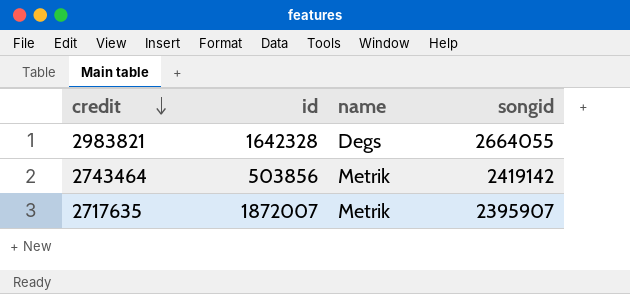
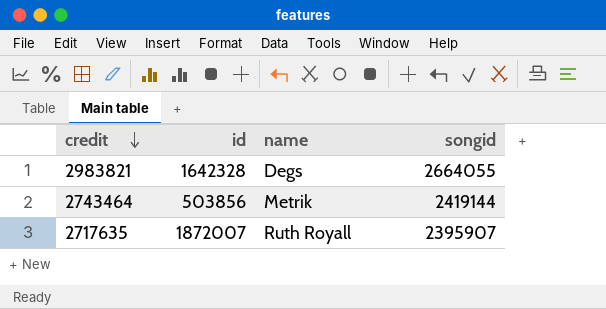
2743464 | songid: 2419142 -> 2419144
2717635 | name: Metrik -> Ruth Royall

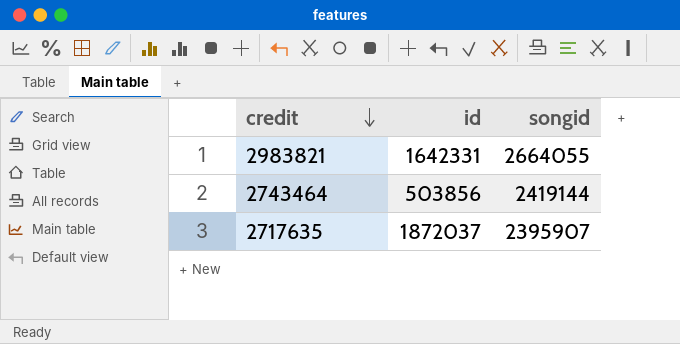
column name | position: 3 -> none
2983821 | id: 1642328 -> 1642331
2717635 | id: 1872007 -> 1872037

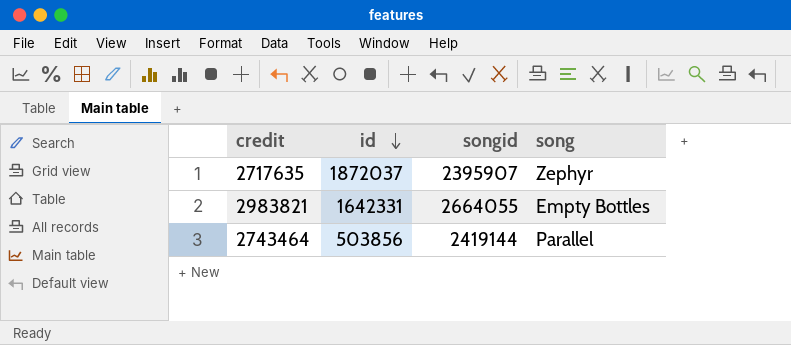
row order: credit descending -> id descending
column song | position: none -> 4

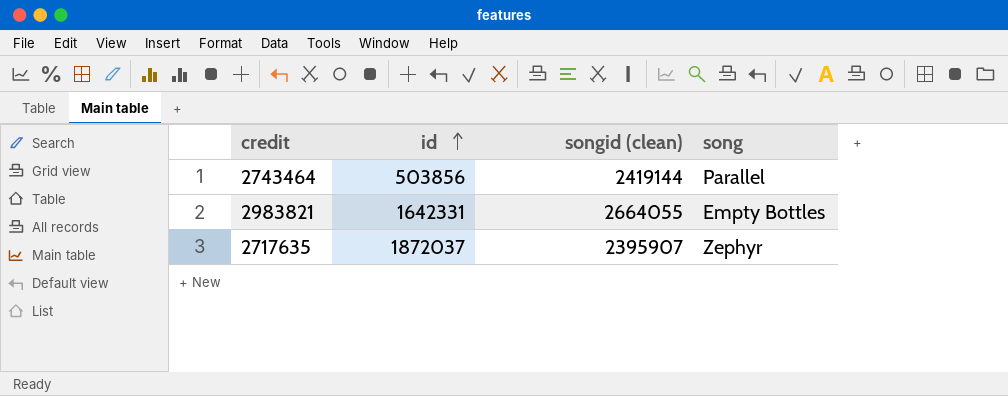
row order: id descending -> id ascending
column name: songid -> songid (clean)

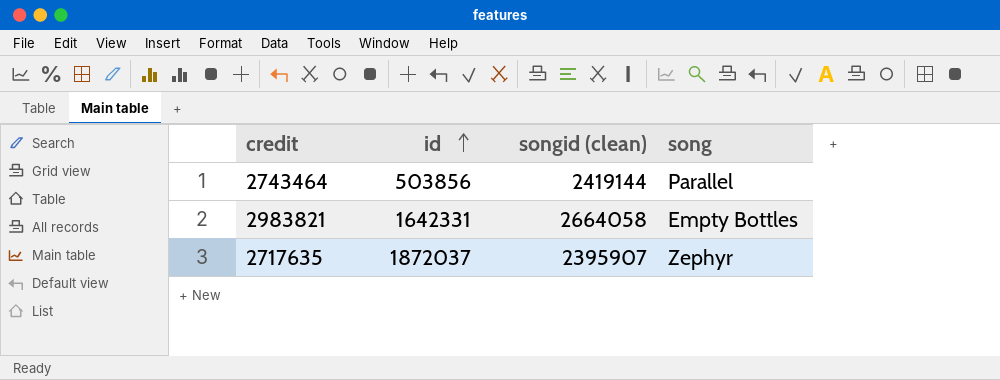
2983821 | songid (clean): 2664055 -> 2664058

